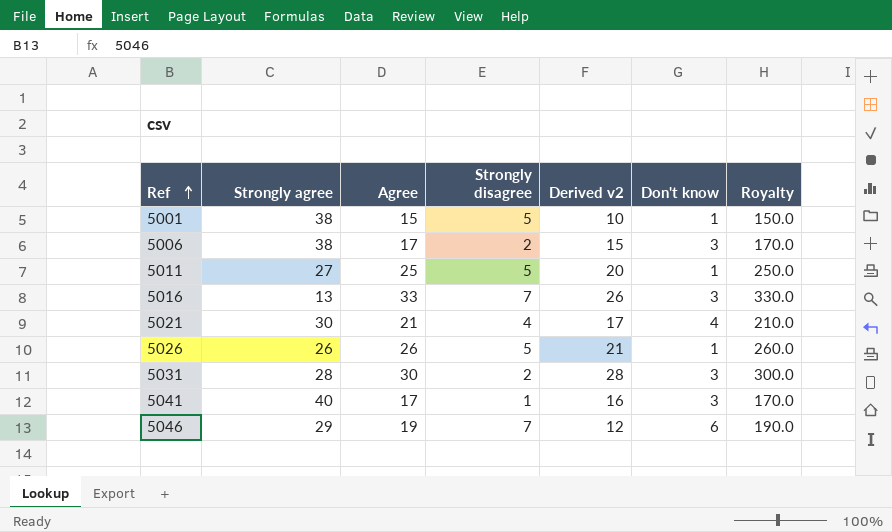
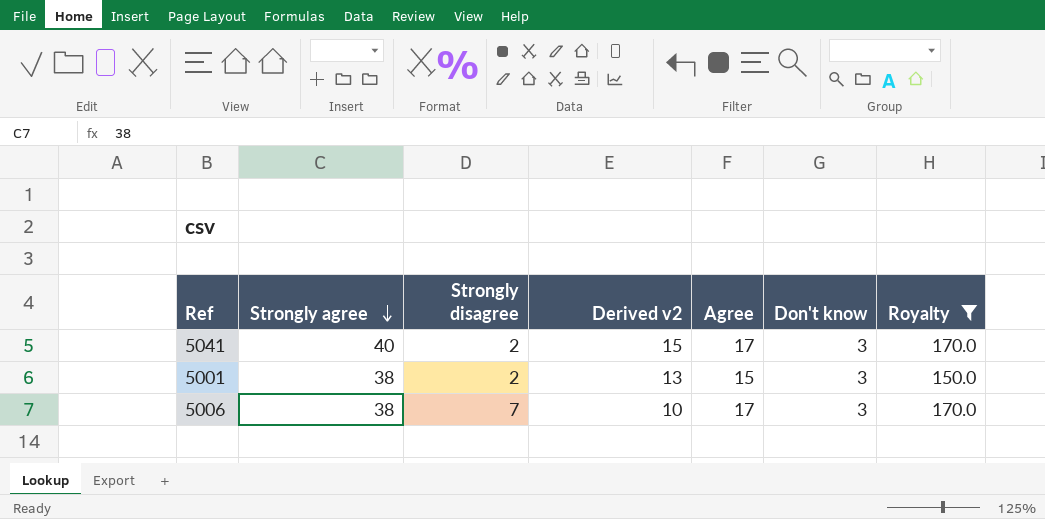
filter: none -> Royalty <= 170.0
row order: Ref ascending -> Strongly agree descending
column Agree | position: 3 -> 5
5041 | Strongly disagree: 1 -> 2
5041 | Derived v2: 16 -> 15
5001 | Strongly disagree: 5 -> 2
5001 | Derived v2: 10 -> 13
5001 | Don't know: 1 -> 3
5006 | Strongly disagree: 2 -> 7
5006 | Derived v2: 15 -> 10

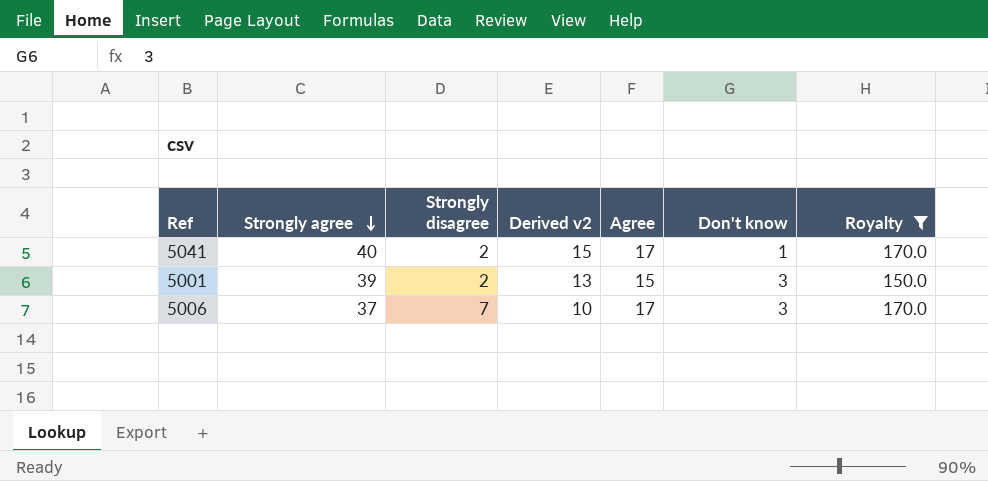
5041 | Don't know: 3 -> 1
5001 | Strongly agree: 38 -> 39
5006 | Strongly agree: 38 -> 37

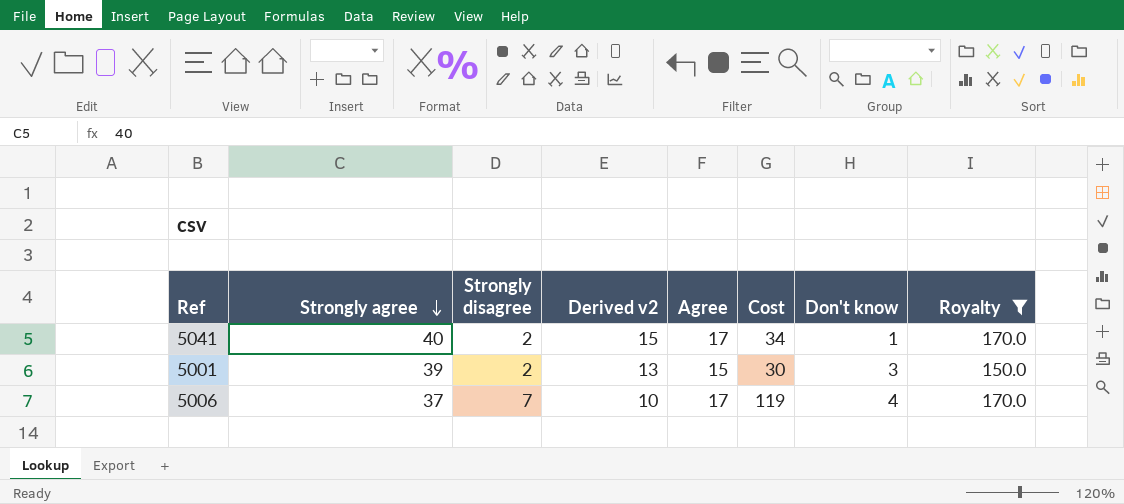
column Cost | formula: none -> [Strongly disagree] * [Agree]
5006 | Don't know: 3 -> 4

